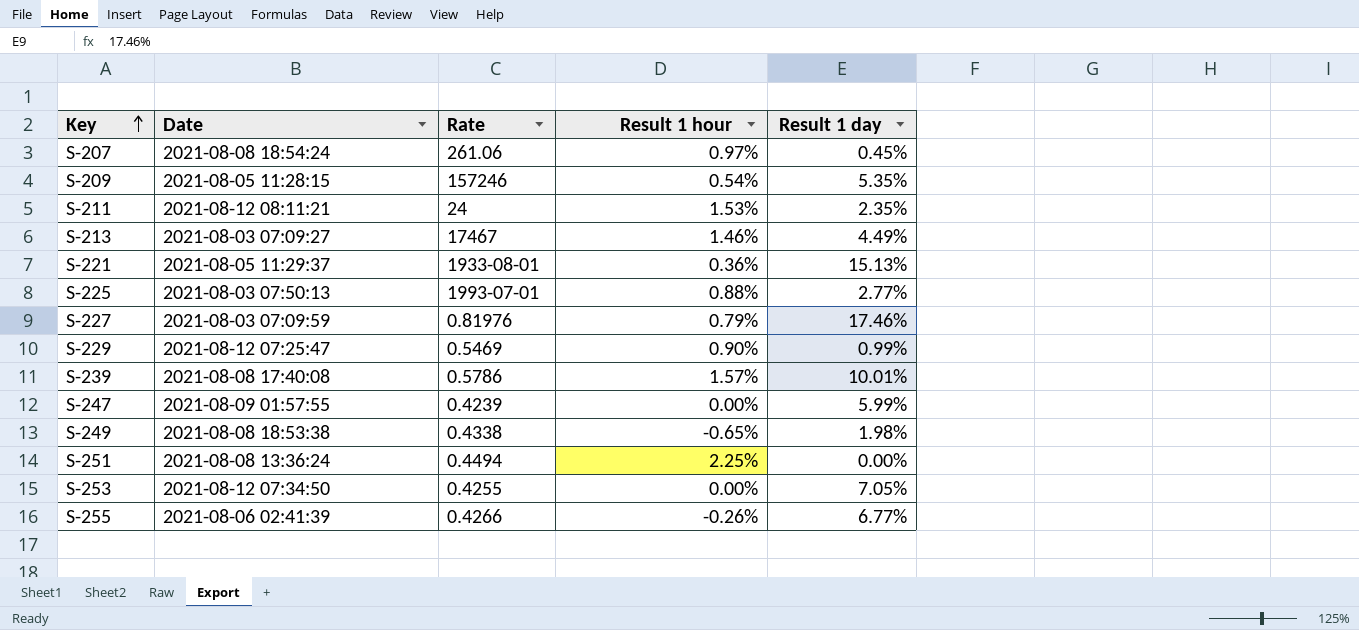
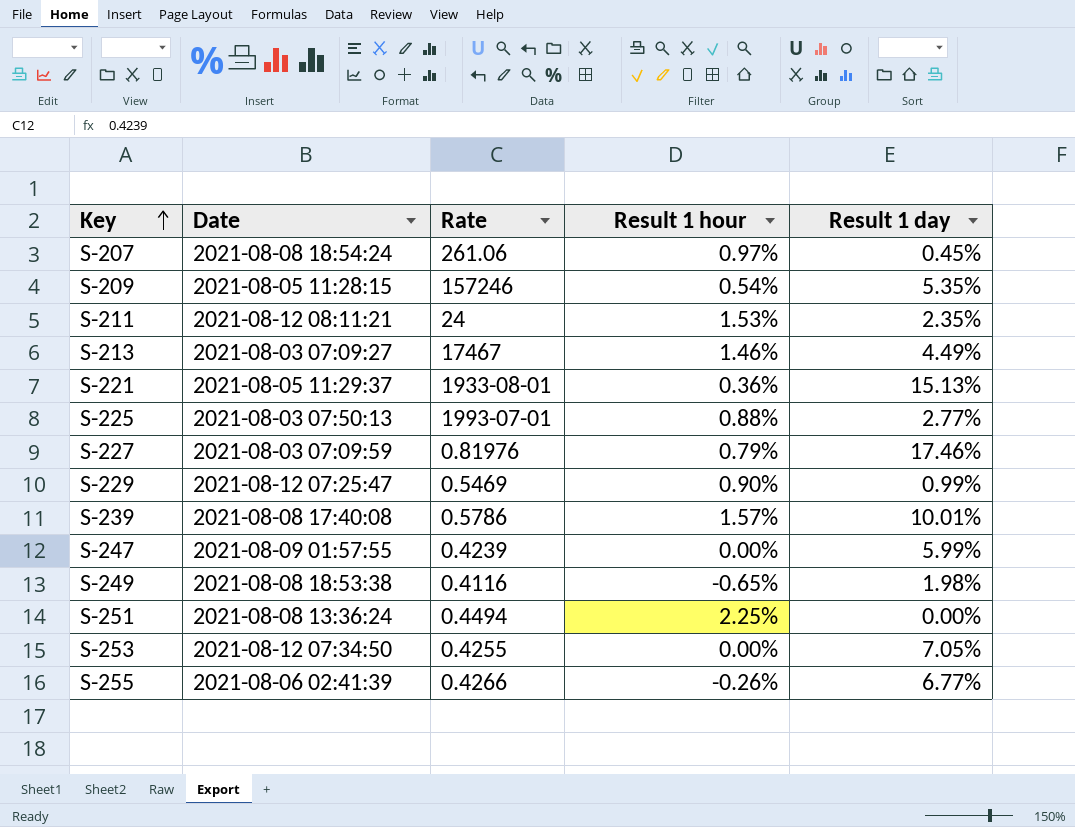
S-249 | Rate: 0.4338 -> 0.4116

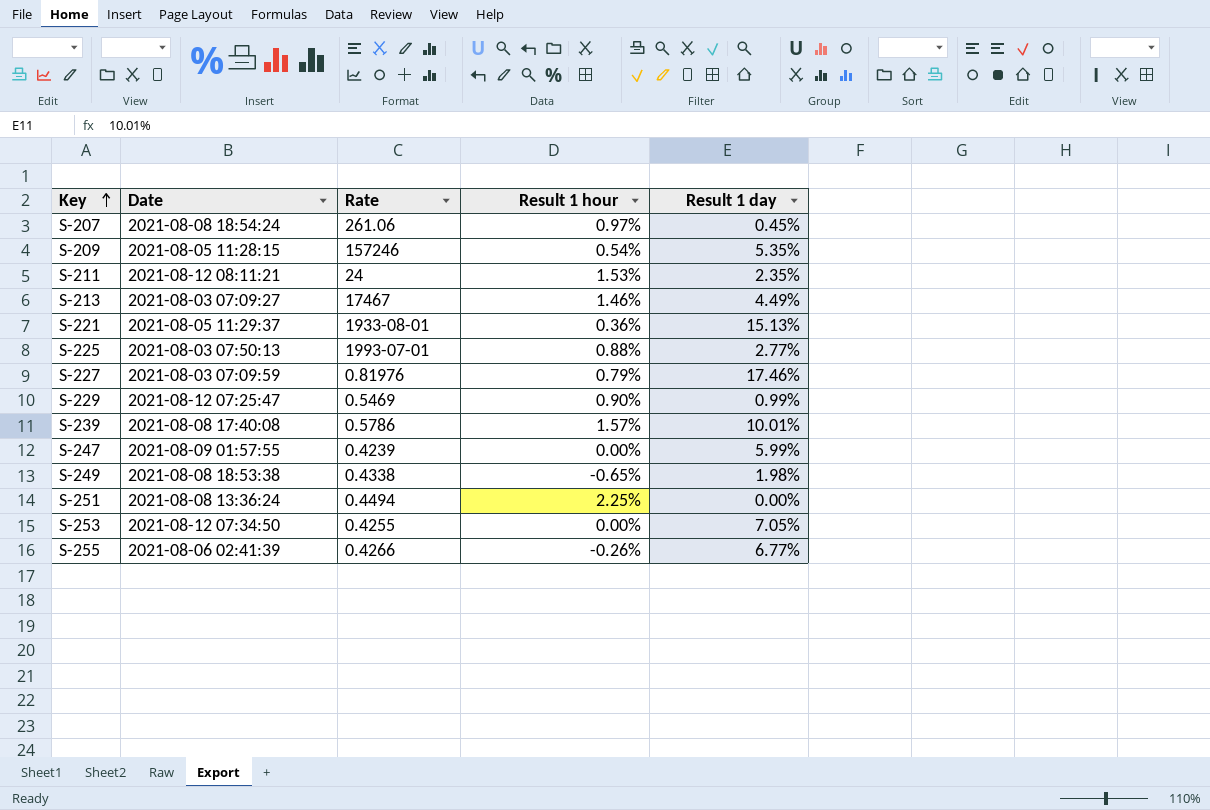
S-249 | Rate: 0.4116 -> 0.4338

